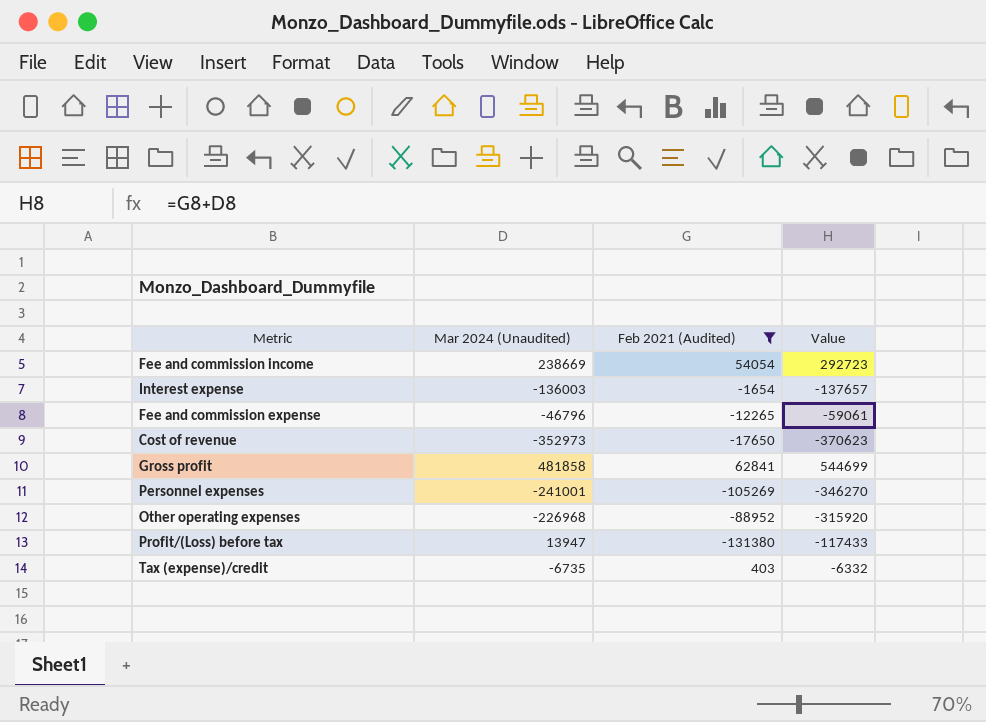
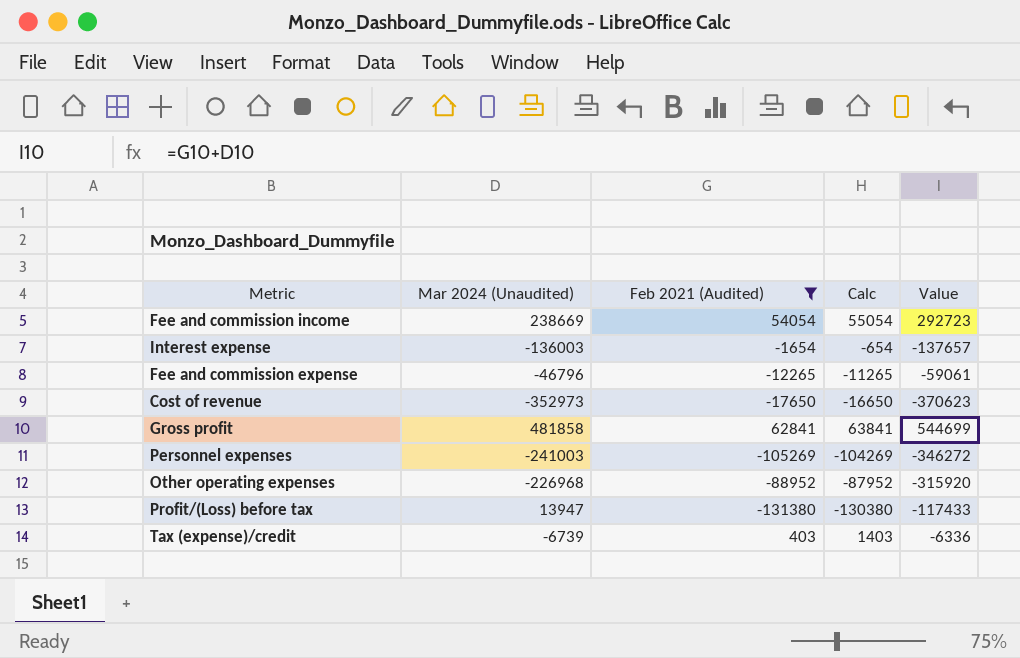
column Calc | formula: none -> [Feb 2021 (Audited)] + 1000
Personnel expenses | Mar 2024 (Unaudited): -241001 -> -241003
Personnel expenses | Value: -346270 -> -346272
Tax (expense)/credit | Mar 2024 (Unaudited): -6735 -> -6739
Tax (expense)/credit | Value: -6332 -> -6336

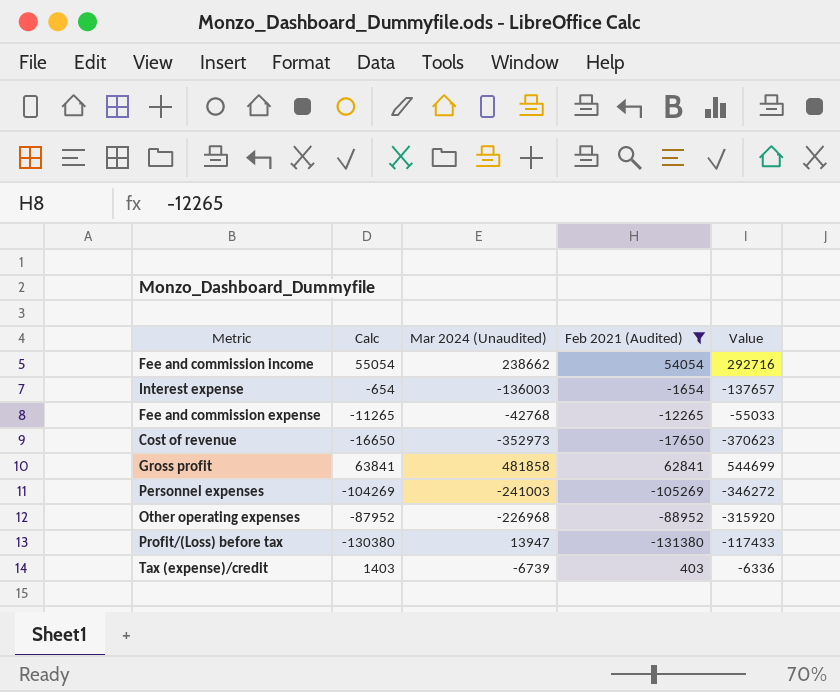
column Calc | position: 4 -> 2
Fee and commission income | Mar 2024 (Unaudited): 238669 -> 238662
Fee and commission income | Value: 292723 -> 292716
Fee and commission expense | Mar 2024 (Unaudited): -46796 -> -42768
Fee and commission expense | Value: -59061 -> -55033

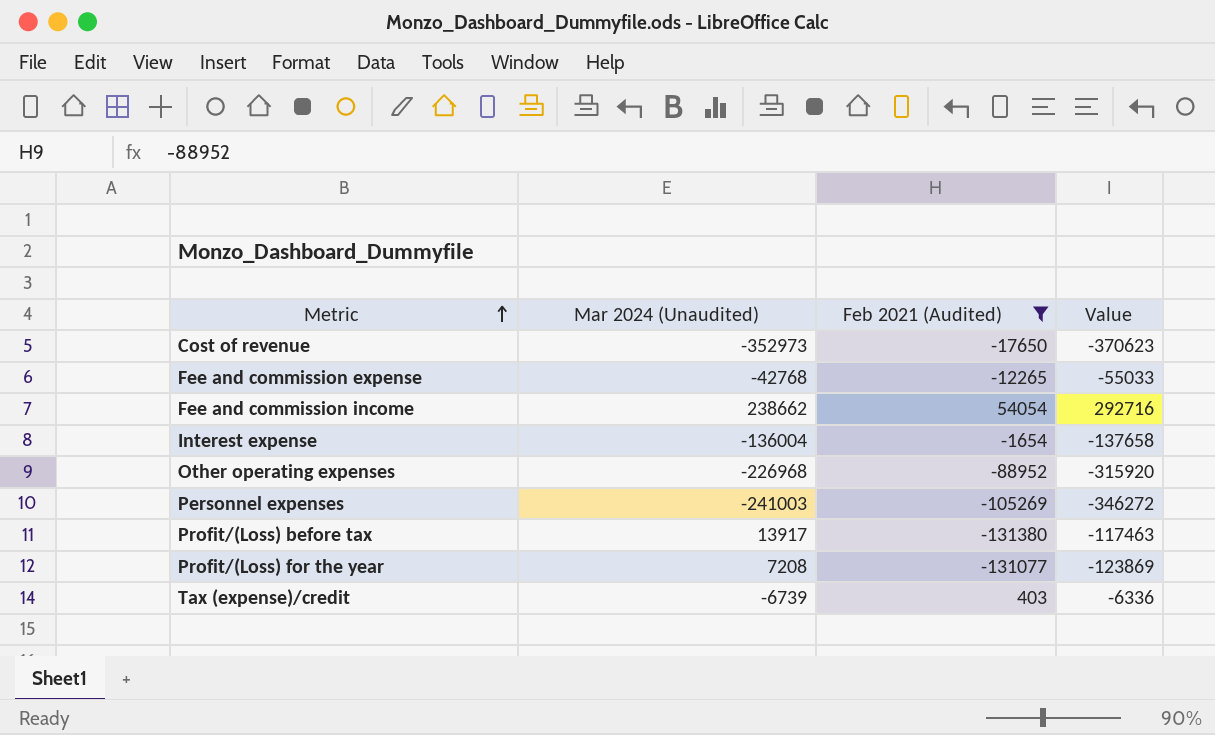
row order: none -> Metric ascending
column Calc | formula: [Feb 2021 (Audited)] + 1000 -> none
row Gross profit: 63841 | 481858 | 62841 | 544699 -> none
Interest expense | Mar 2024 (Unaudited): -136003 -> -136004
Interest expense | Value: -137657 -> -137658
Profit/(Loss) before tax | Mar 2024 (Unaudited): 13947 -> 13917
Profit/(Loss) before tax | Value: -117433 -> -117463
row Profit/(Loss) for the year: none -> 7208 | -131077 | -123869

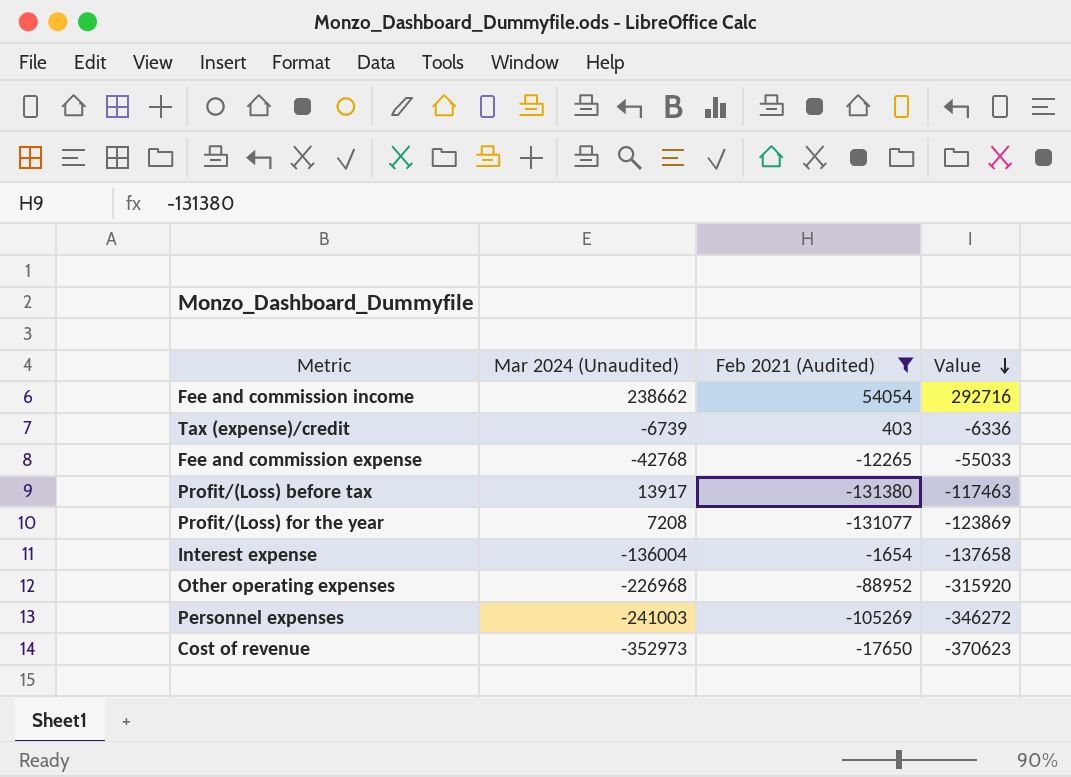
row order: Metric ascending -> Value descending

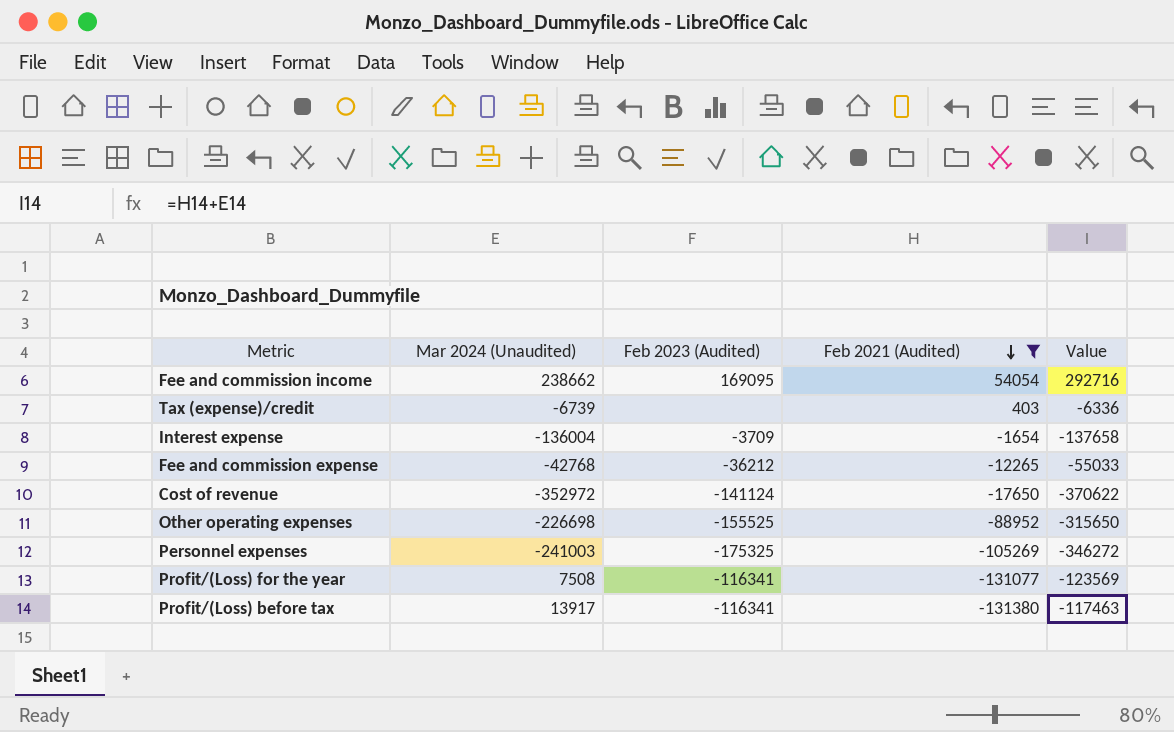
row order: Value descending -> Feb 2021 (Audited) descending
column Feb 2023 (Audited) | position: none -> 3
Cost of revenue | Mar 2024 (Unaudited): -352973 -> -352972
Cost of revenue | Value: -370623 -> -370622
Other operating expenses | Mar 2024 (Unaudited): -226968 -> -226698
Other operating expenses | Value: -315920 -> -315650
Profit/(Loss) for the year | Mar 2024 (Unaudited): 7208 -> 7508
Profit/(Loss) for the year | Value: -123869 -> -123569

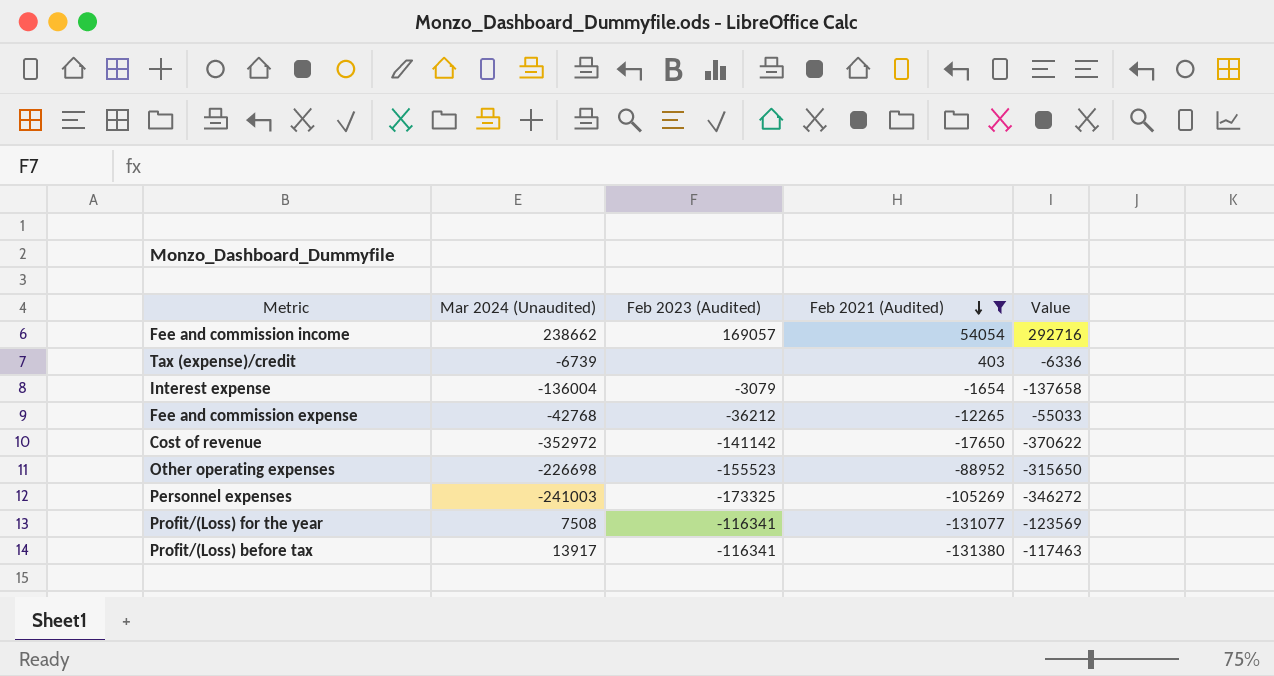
Fee and commission income | Feb 2023 (Audited): 169095 -> 169057
Interest expense | Feb 2023 (Audited): -3709 -> -3079
Cost of revenue | Feb 2023 (Audited): -141124 -> -141142
Other operating expenses | Feb 2023 (Audited): -155525 -> -155523
Personnel expenses | Feb 2023 (Audited): -175325 -> -173325

